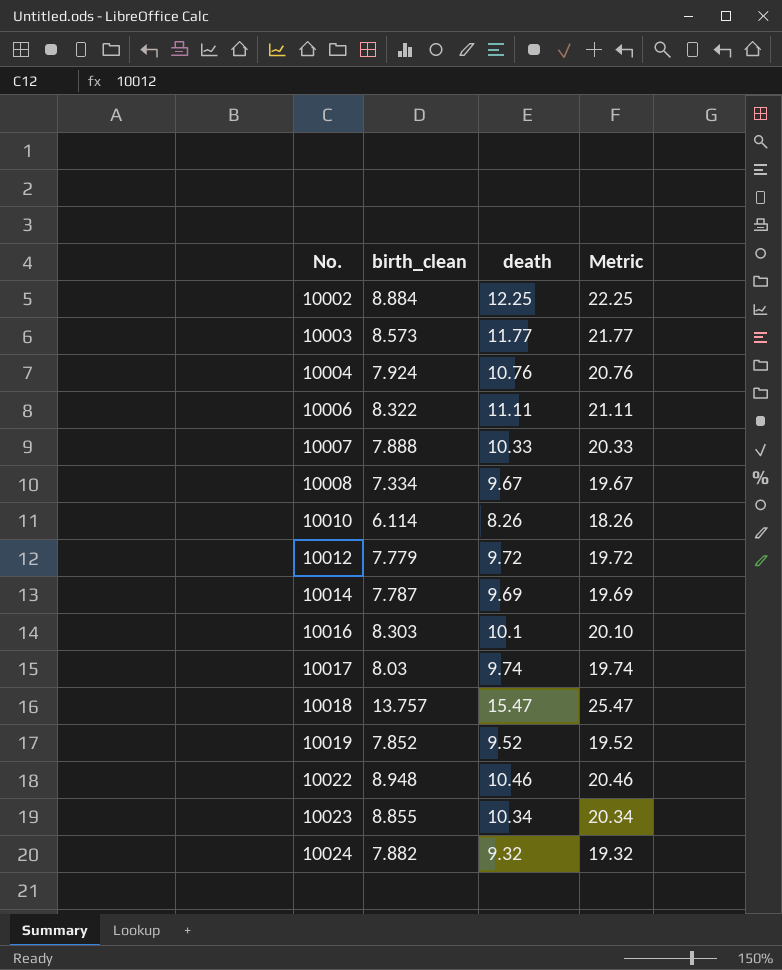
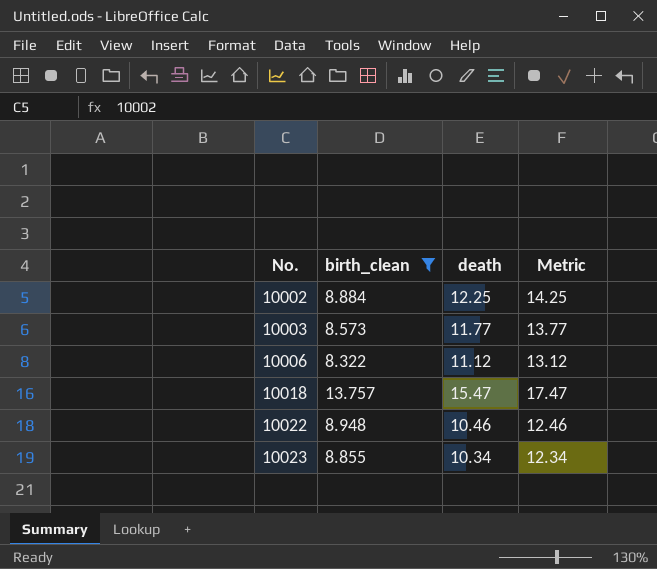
filter: none -> birth_clean >= 8.322
column Metric | formula: [death] + 10 -> [death] + 2
10006 | death: 11.11 -> 11.12

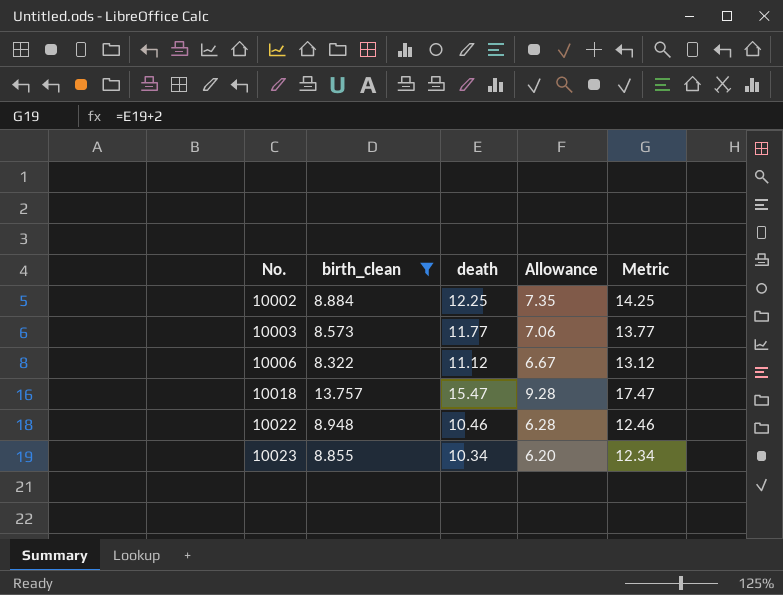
column Allowance | formula: none -> [death] * 0.6

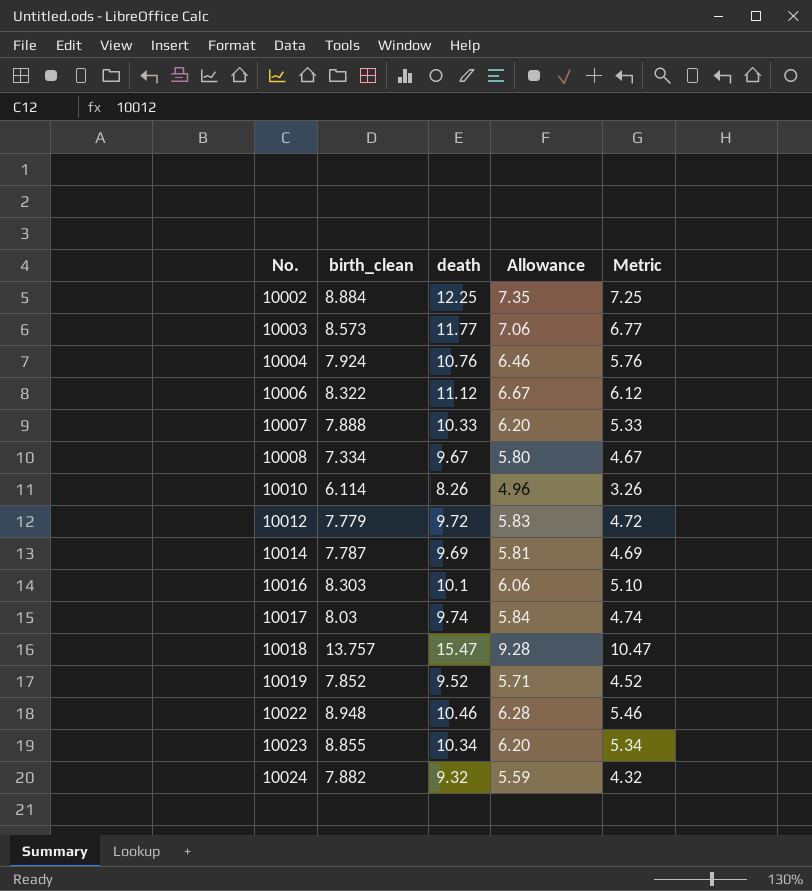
filter: birth_clean >= 8.322 -> none
column Metric | formula: [death] + 2 -> [death] - 5

